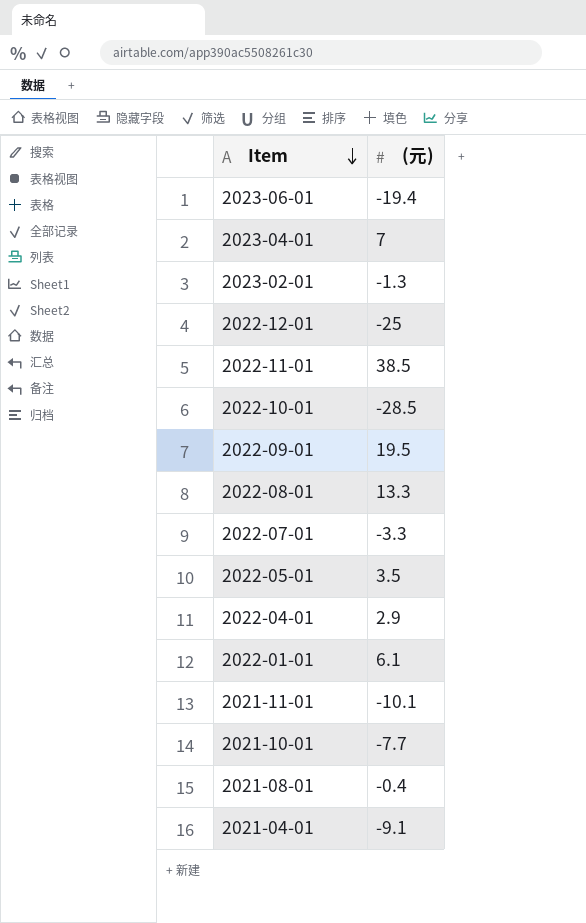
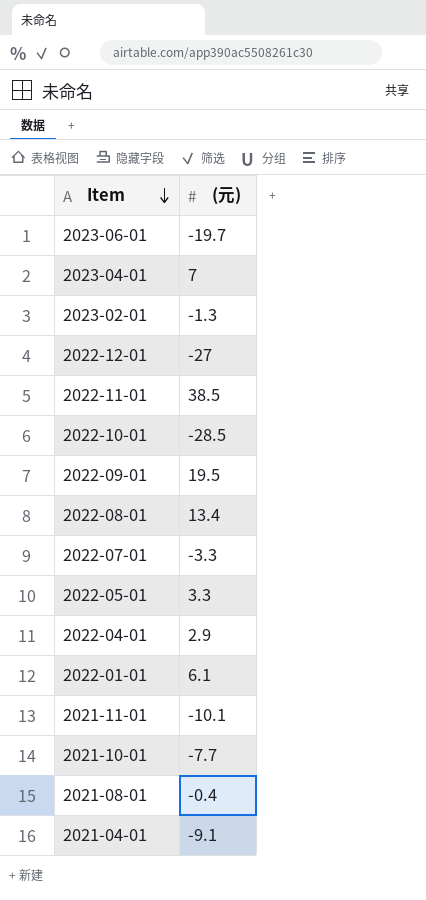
2023-06-01 | (元): -19.4 -> -19.7
2022-12-01 | (元): -25 -> -27
2022-08-01 | (元): 13.3 -> 13.4
2022-05-01 | (元): 3.5 -> 3.3

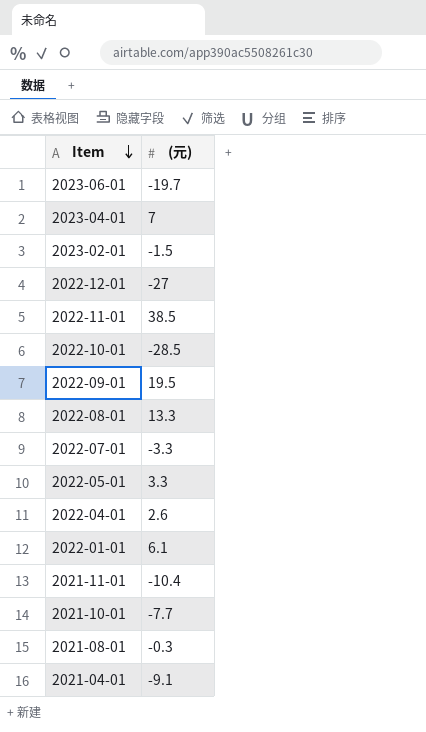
2023-02-01 | (元): -1.3 -> -1.5
2022-08-01 | (元): 13.4 -> 13.3
2022-04-01 | (元): 2.9 -> 2.6
2021-11-01 | (元): -10.1 -> -10.4
2021-08-01 | (元): -0.4 -> -0.3

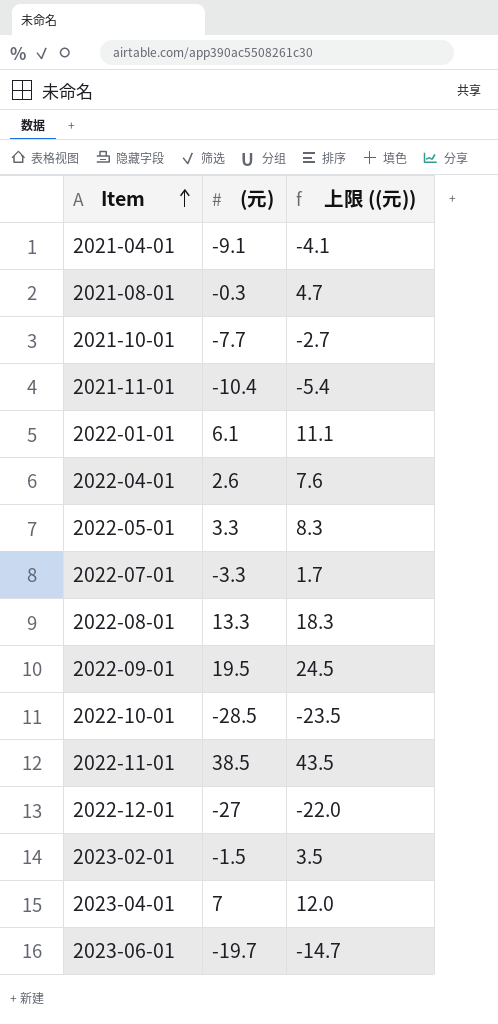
row order: Item descending -> Item ascending
column 上限 ((元)) | formula: none -> [(元)] + 5

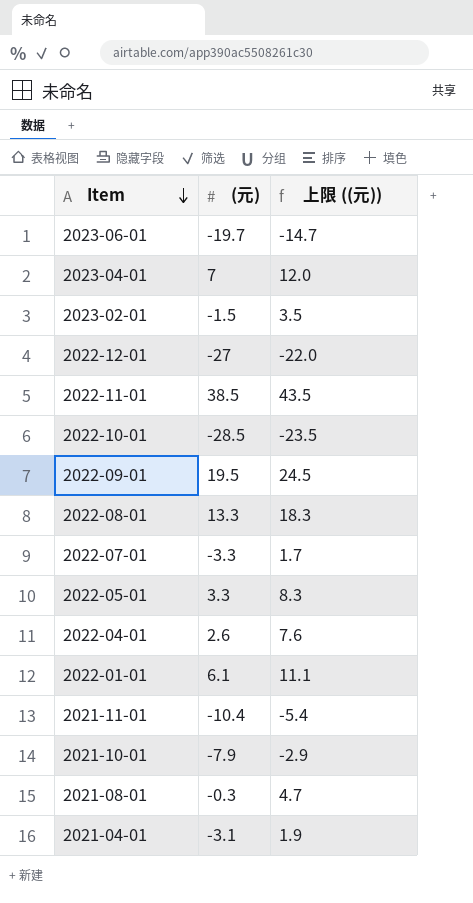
row order: Item ascending -> Item descending
2021-10-01 | (元): -7.7 -> -7.9
2021-10-01 | 上限 ((元)): -2.7 -> -2.9
2021-04-01 | (元): -9.1 -> -3.1
2021-04-01 | 上限 ((元)): -4.1 -> 1.9

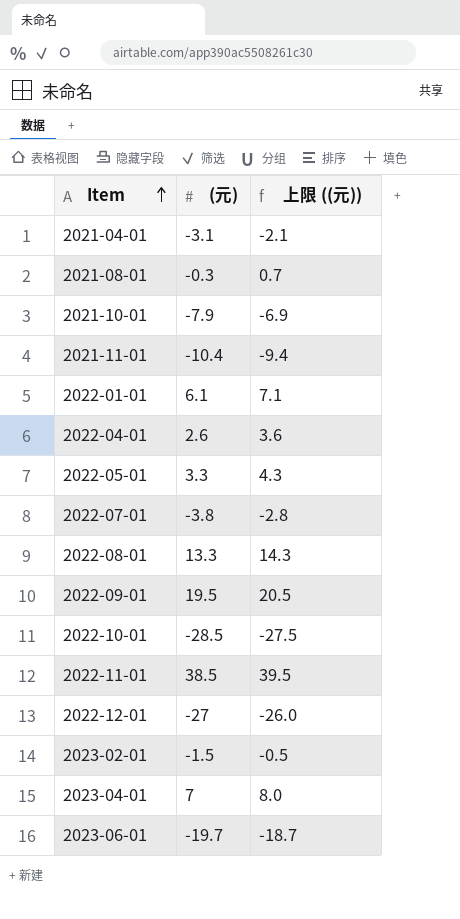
row order: Item descending -> Item ascending
column 上限 ((元)) | formula: [(元)] + 5 -> [(元)] + 1
2022-07-01 | (元): -3.3 -> -3.8

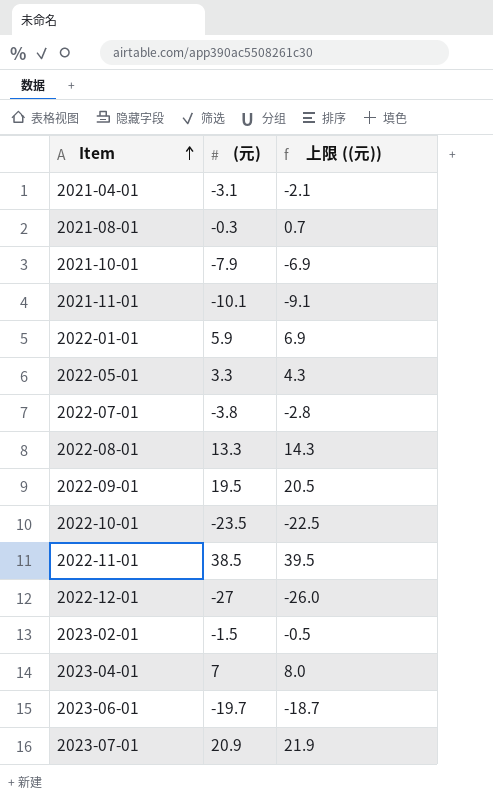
row 2022-04-01: 2.6 | 3.6 -> none
2021-11-01 | (元): -10.4 -> -10.1
2021-11-01 | 上限 ((元)): -9.4 -> -9.1
2022-01-01 | (元): 6.1 -> 5.9
2022-01-01 | 上限 ((元)): 7.1 -> 6.9
2022-10-01 | (元): -28.5 -> -23.5
2022-10-01 | 上限 ((元)): -27.5 -> -22.5
row 2023-07-01: none -> 20.9 | 21.9

